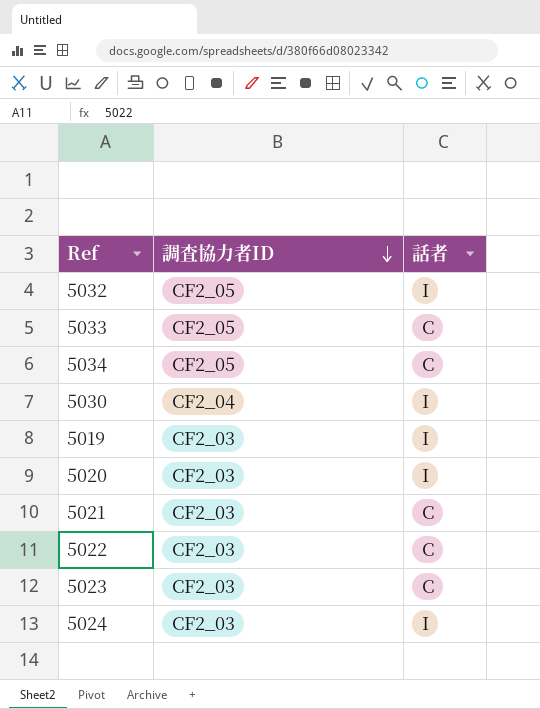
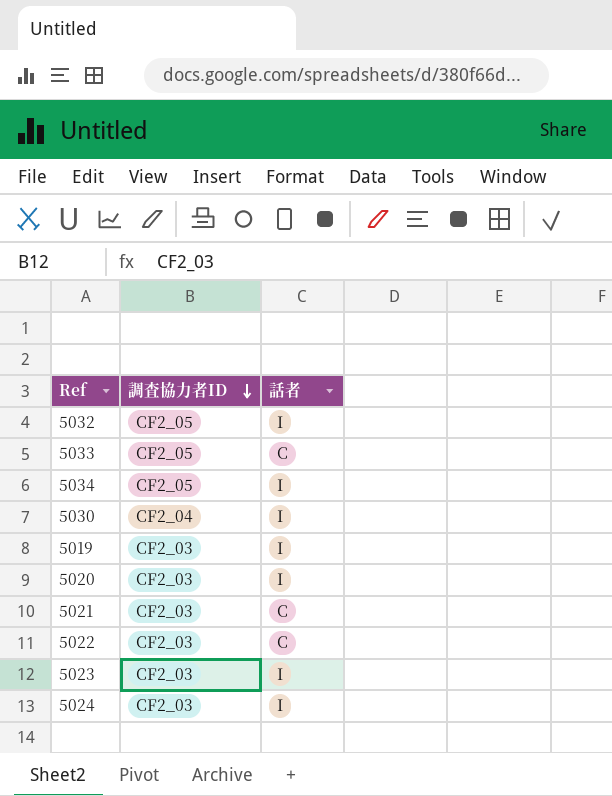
5034 | 話者: C -> I
5023 | 話者: C -> I

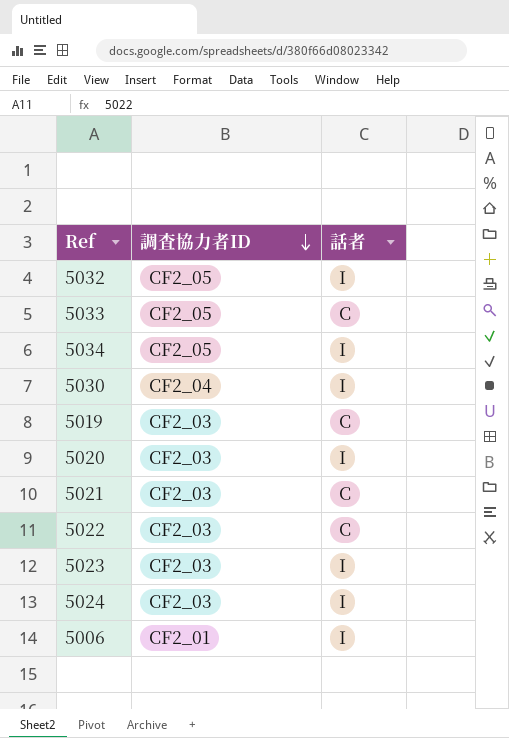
5019 | 話者: I -> C
row 5006: none -> CF2_01 | I

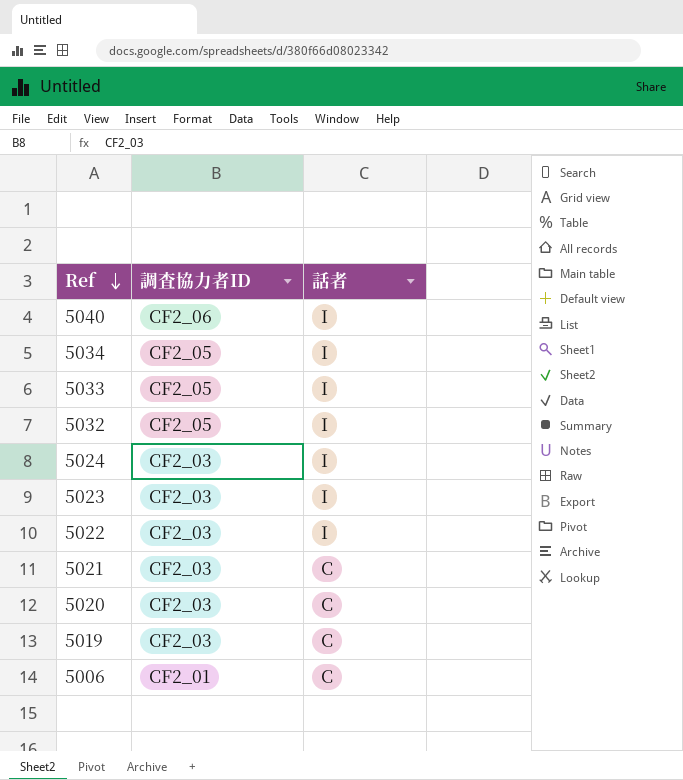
row order: 調査協力者ID descending -> Ref descending
row 5030: CF2_04 | I -> none
row 5040: none -> CF2_06 | I
5033 | 話者: C -> I
5022 | 話者: C -> I
5020 | 話者: I -> C
5006 | 話者: I -> C

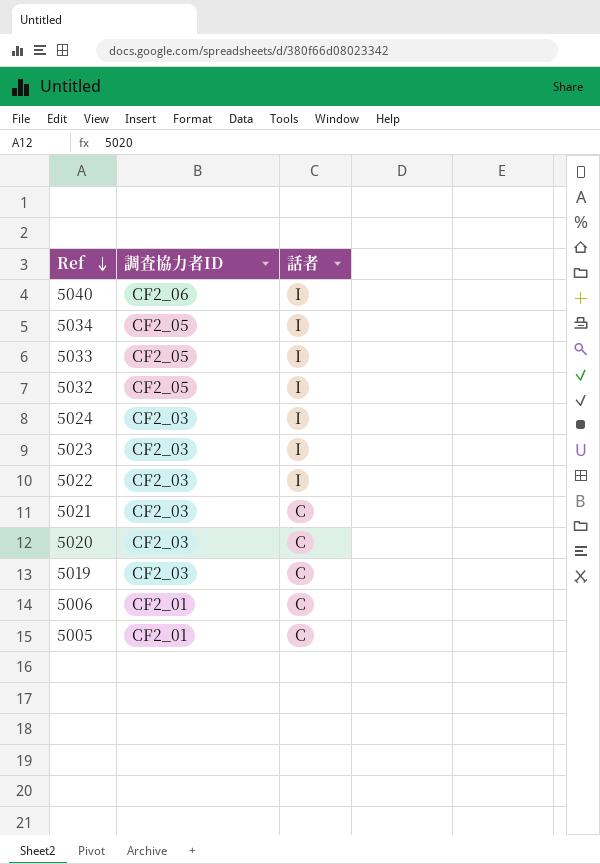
row 5005: none -> CF2_01 | C

